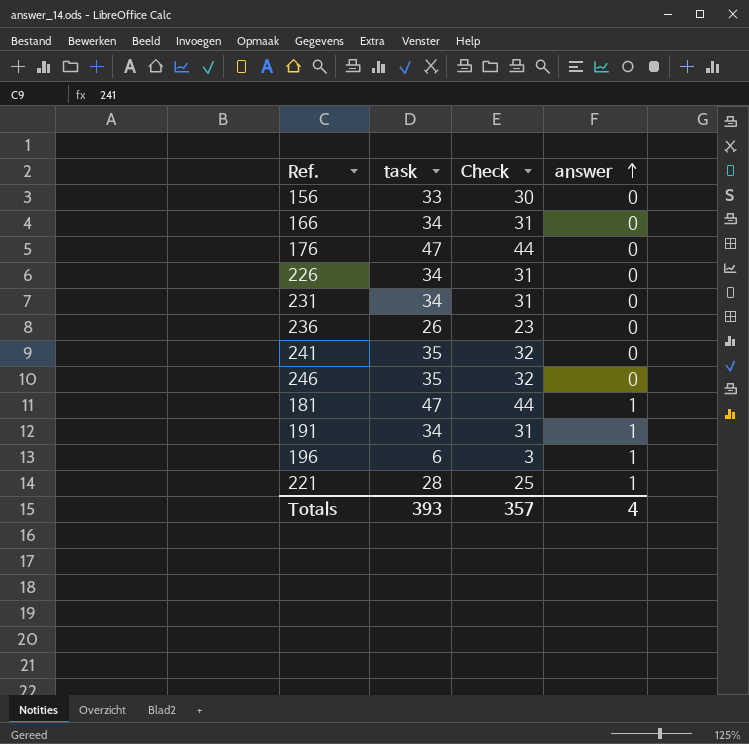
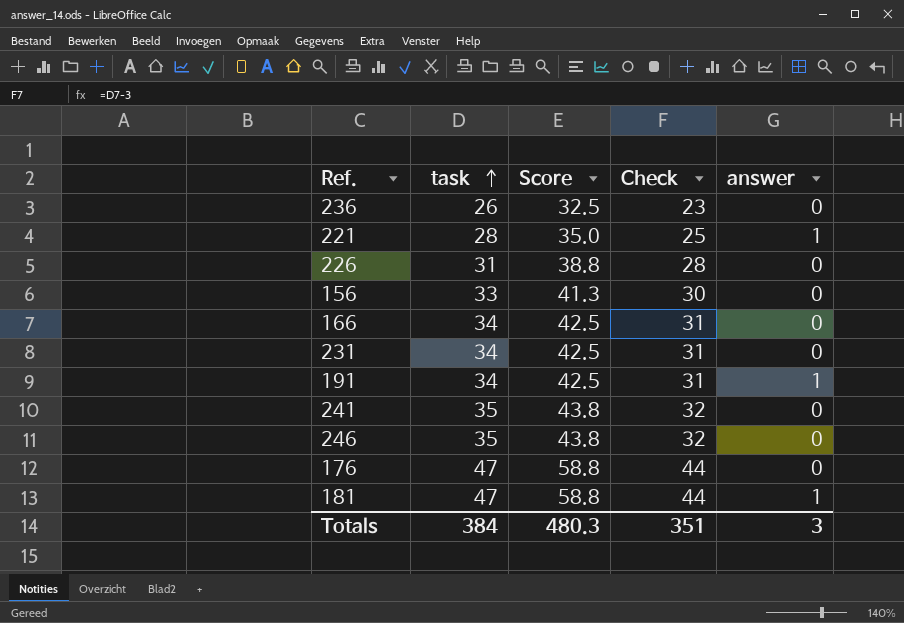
row order: answer ascending -> task ascending
column Score | formula: none -> [task] * 1.25
row 196: 6 | 3 | 1 -> none
226 | task: 34 -> 31
226 | Check: 31 -> 28
Totals | task: 393 -> 384
Totals | Check: 357 -> 351
Totals | answer: 4 -> 3

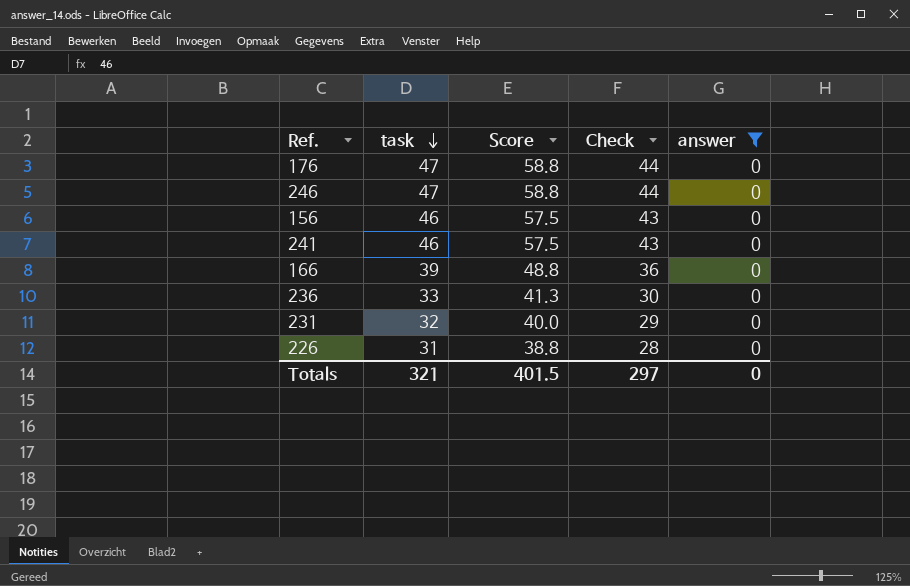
filter: none -> answer = 0
row order: task ascending -> task descending
246 | task: 35 -> 47
246 | Score: 43.8 -> 58.8
246 | Check: 32 -> 44
156 | task: 33 -> 46
156 | Score: 41.3 -> 57.5
156 | Check: 30 -> 43
241 | task: 35 -> 46
241 | Score: 43.8 -> 57.5
241 | Check: 32 -> 43
166 | task: 34 -> 39
166 | Score: 42.5 -> 48.8
166 | Check: 31 -> 36
236 | task: 26 -> 33
236 | Score: 32.5 -> 41.3
236 | Check: 23 -> 30
231 | task: 34 -> 32
231 | Score: 42.5 -> 40.0
231 | Check: 31 -> 29
Totals | task: 384 -> 321
Totals | Score: 480.3 -> 401.5
Totals | Check: 351 -> 297
Totals | answer: 3 -> 0

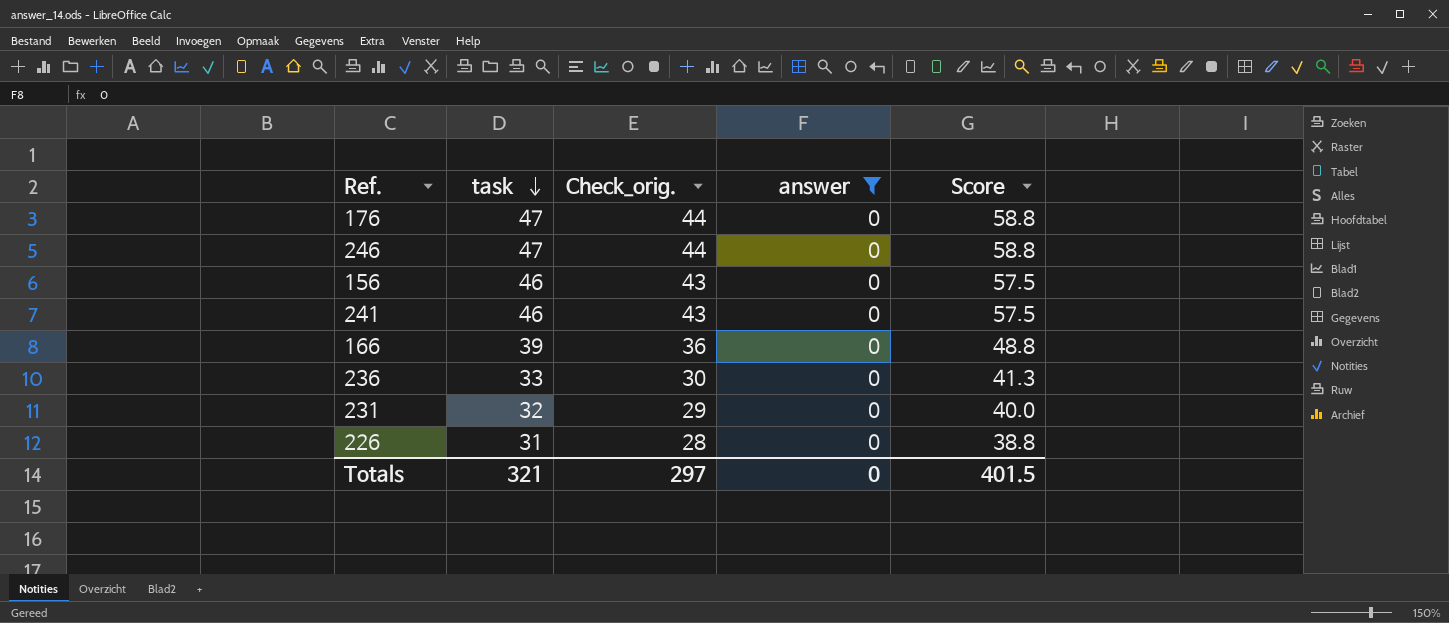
column name: Check -> Check_orig.
column Score | position: 3 -> 5

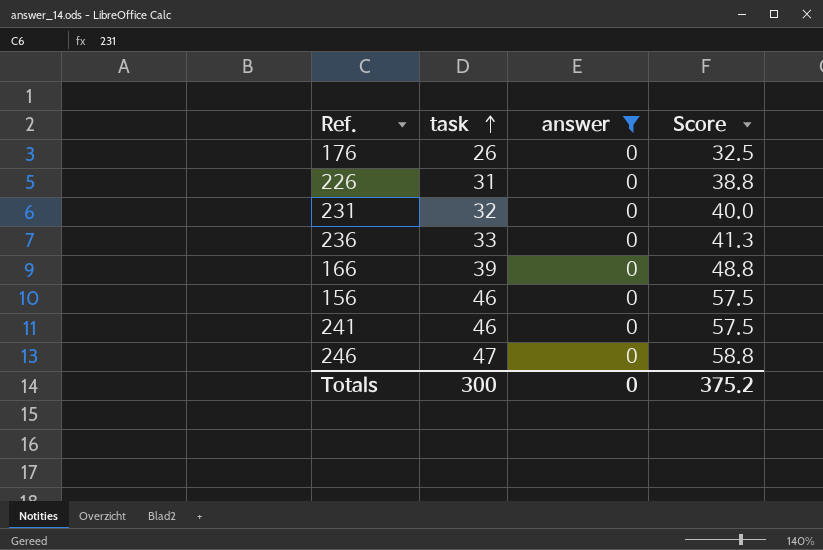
row order: task descending -> task ascending
column Check_orig. | formula: [task] - 3 -> none
176 | task: 47 -> 26
176 | Score: 58.8 -> 32.5
Totals | task: 321 -> 300
Totals | Score: 401.5 -> 375.2

